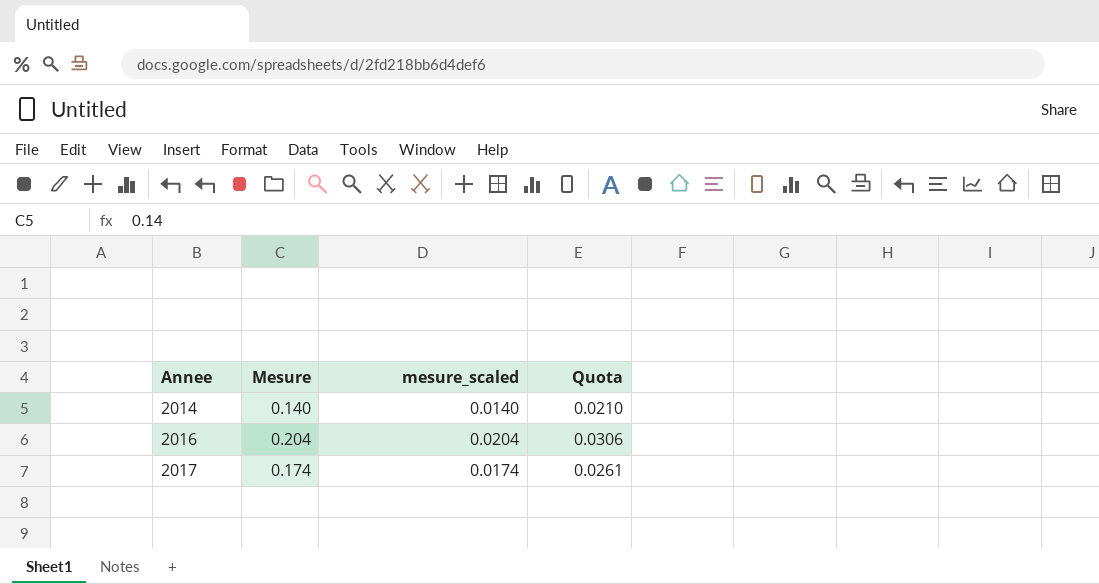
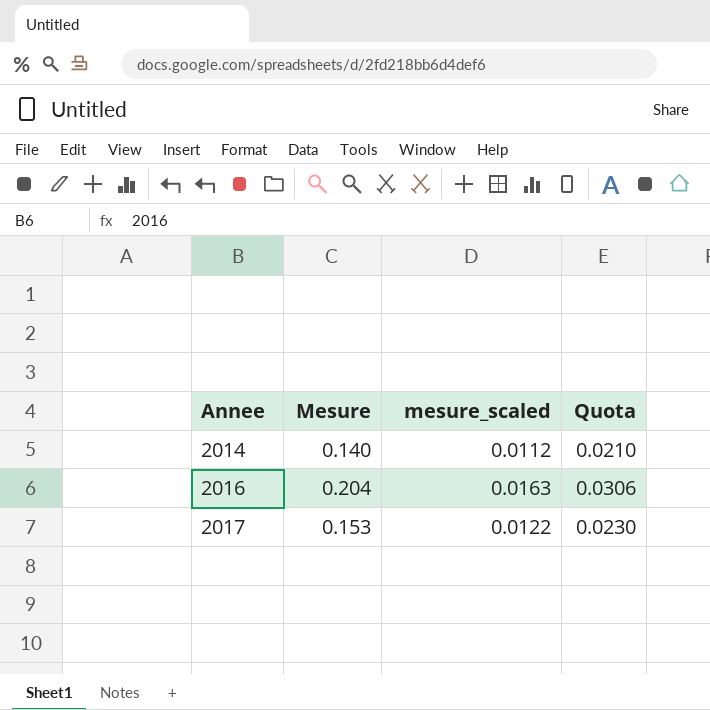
column mesure_scaled | formula: [Mesure] * 0.1 -> [Mesure] * 0.08
2017 | Mesure: 0.174 -> 0.153
2017 | Quota: 0.0261 -> 0.0230

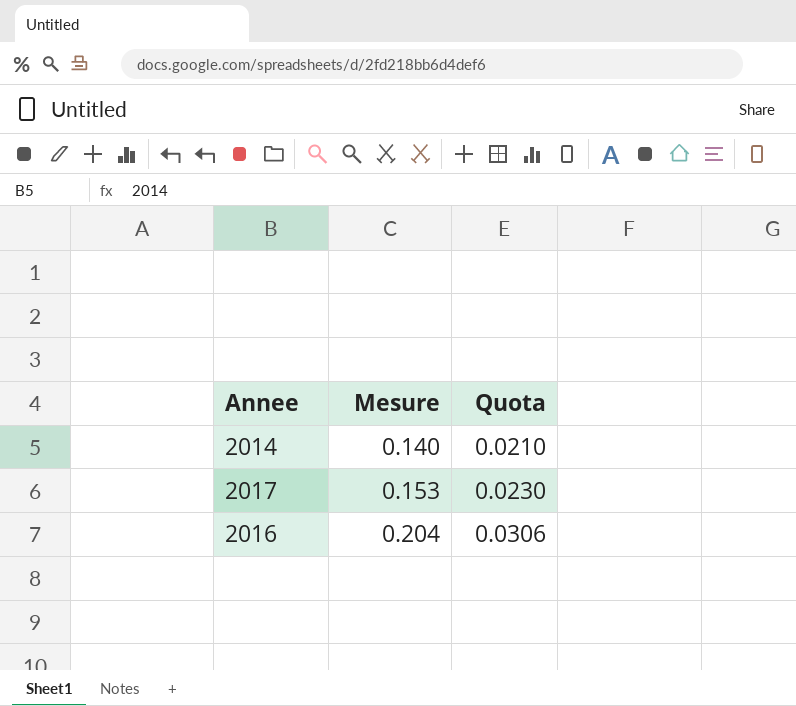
row order: Annee ascending -> Mesure ascending
column mesure_scaled | formula: [Mesure] * 0.08 -> none

